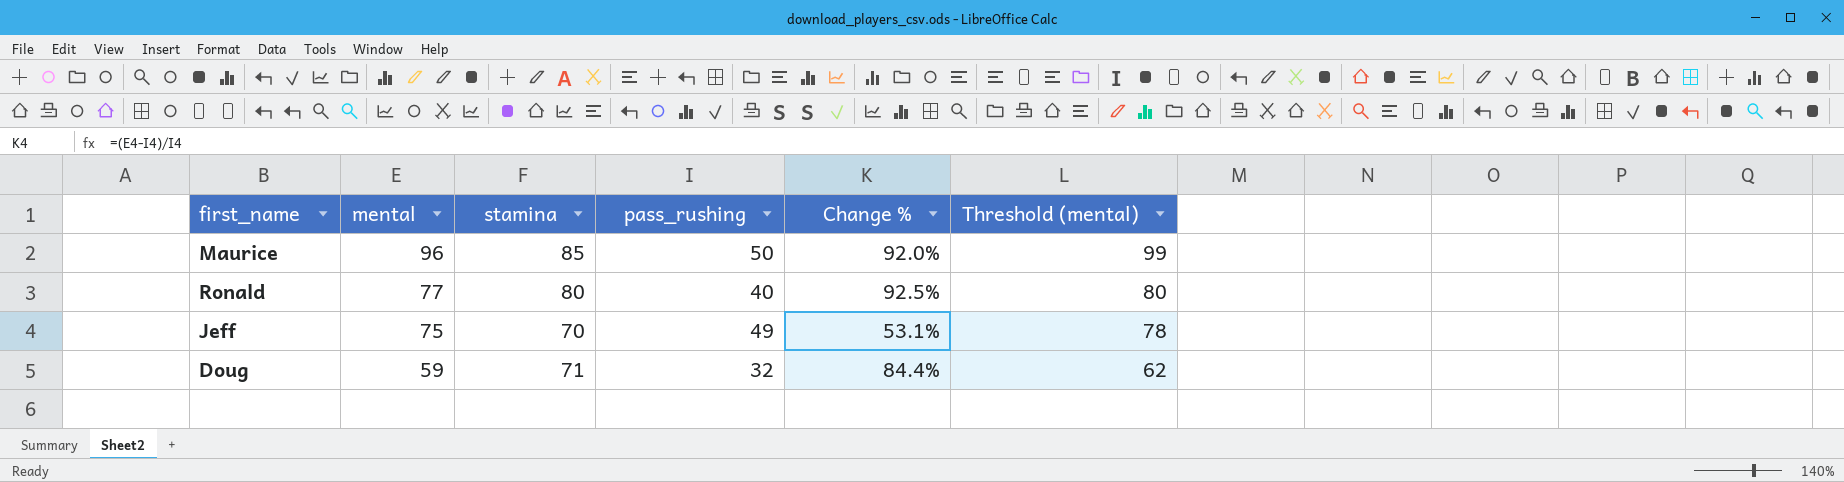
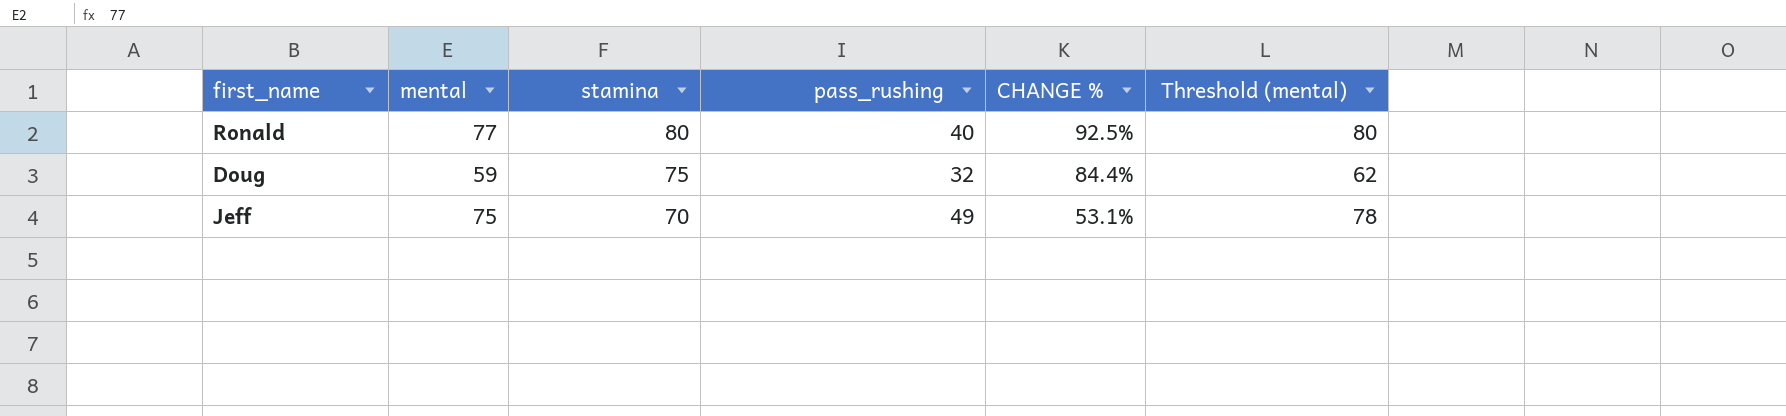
row order: mental descending -> stamina descending
column name: Change % -> CHANGE %
row Maurice: 96 | 85 | 50 | 92.0% | 99 -> none
Doug | stamina: 71 -> 75

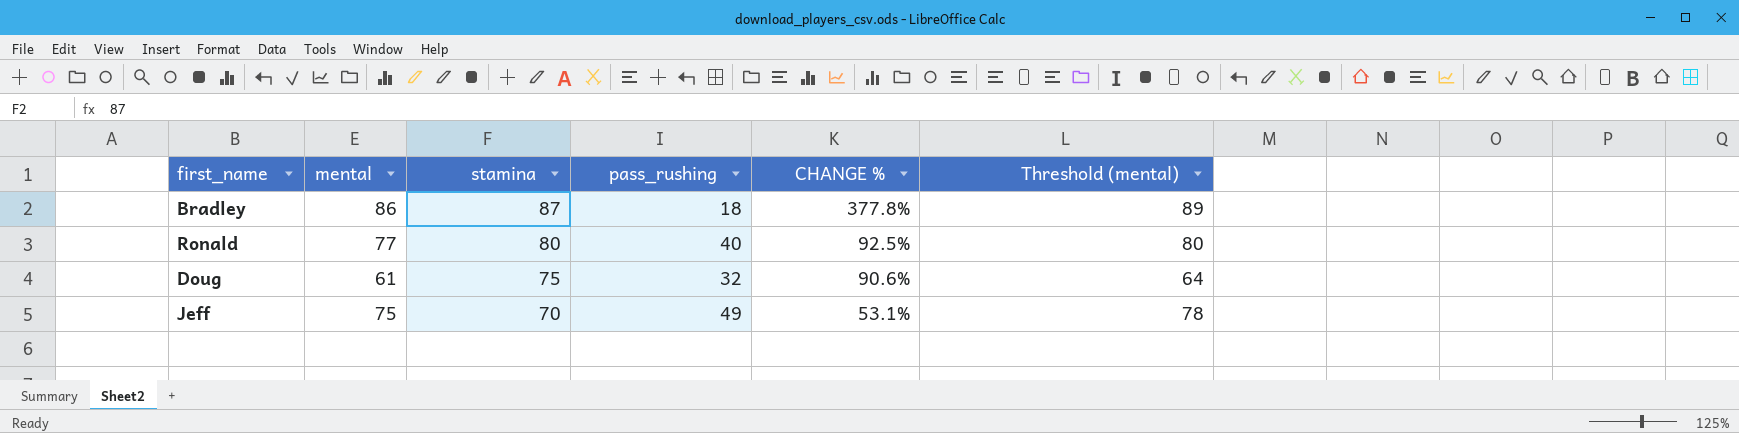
row Bradley: none -> 86 | 87 | 18 | 377.8% | 89
Doug | mental: 59 -> 61
Doug | CHANGE %: 84.4% -> 90.6%
Doug | Threshold (mental): 62 -> 64

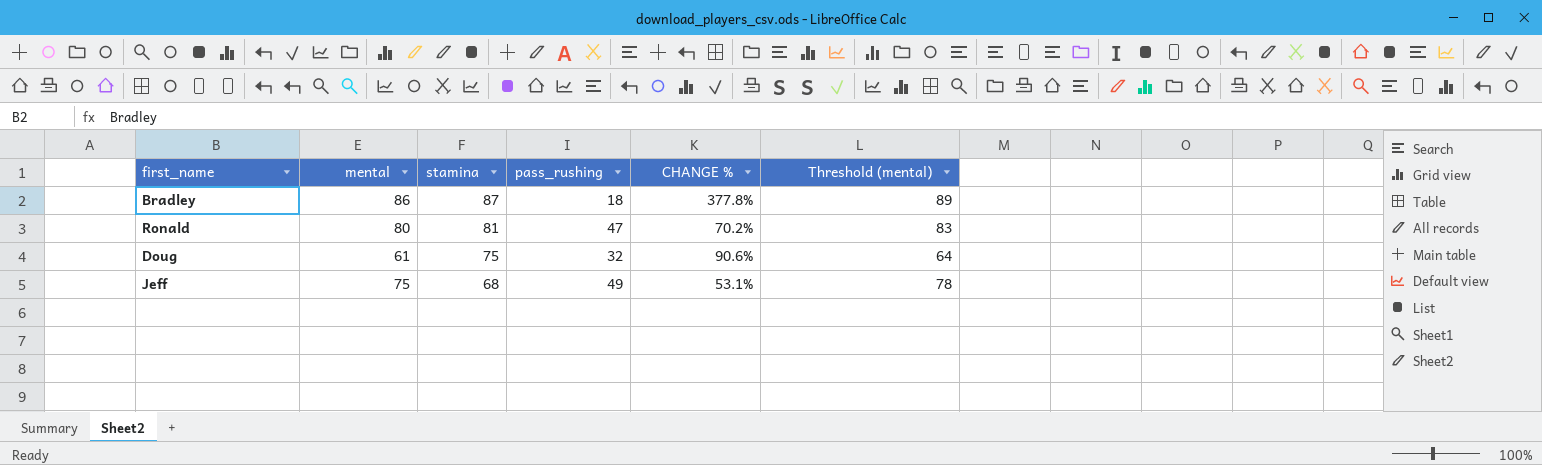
Ronald | mental: 77 -> 80
Ronald | stamina: 80 -> 81
Ronald | pass_rushing: 40 -> 47
Ronald | CHANGE %: 92.5% -> 70.2%
Ronald | Threshold (mental): 80 -> 83
Jeff | stamina: 70 -> 68

